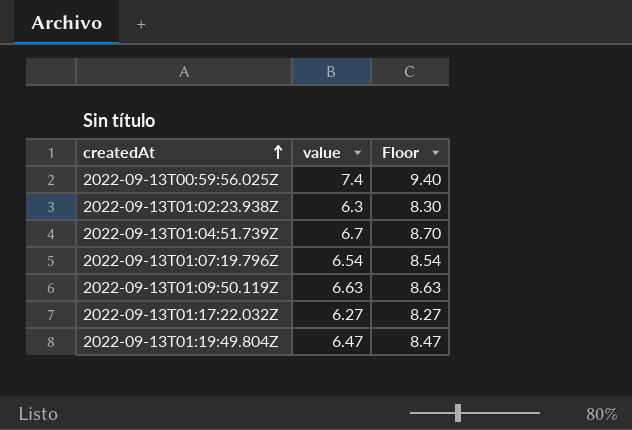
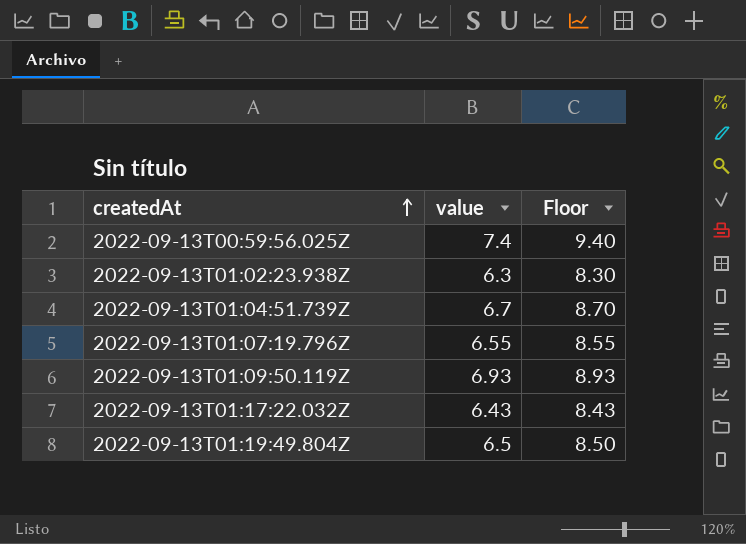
2022-09-13T01:07:19.796Z | value: 6.54 -> 6.55
2022-09-13T01:07:19.796Z | Floor: 8.54 -> 8.55
2022-09-13T01:09:50.119Z | value: 6.63 -> 6.93
2022-09-13T01:09:50.119Z | Floor: 8.63 -> 8.93
2022-09-13T01:17:22.032Z | value: 6.27 -> 6.43
2022-09-13T01:17:22.032Z | Floor: 8.27 -> 8.43
2022-09-13T01:19:49.804Z | value: 6.47 -> 6.5
2022-09-13T01:19:49.804Z | Floor: 8.47 -> 8.50

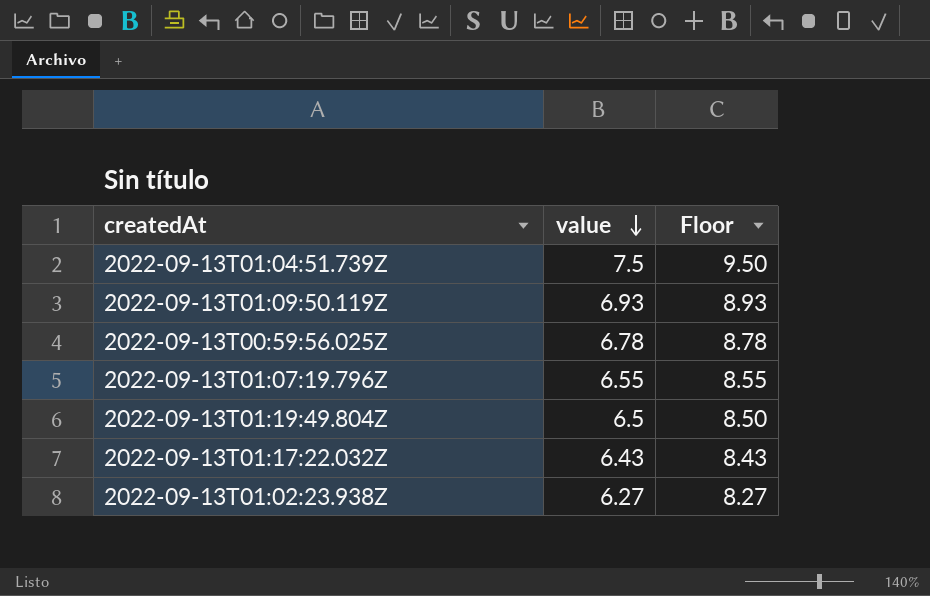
row order: createdAt ascending -> value descending
2022-09-13T01:04:51.739Z | value: 6.7 -> 7.5
2022-09-13T01:04:51.739Z | Floor: 8.70 -> 9.50
2022-09-13T00:59:56.025Z | value: 7.4 -> 6.78
2022-09-13T00:59:56.025Z | Floor: 9.40 -> 8.78
2022-09-13T01:02:23.938Z | value: 6.3 -> 6.27
2022-09-13T01:02:23.938Z | Floor: 8.30 -> 8.27

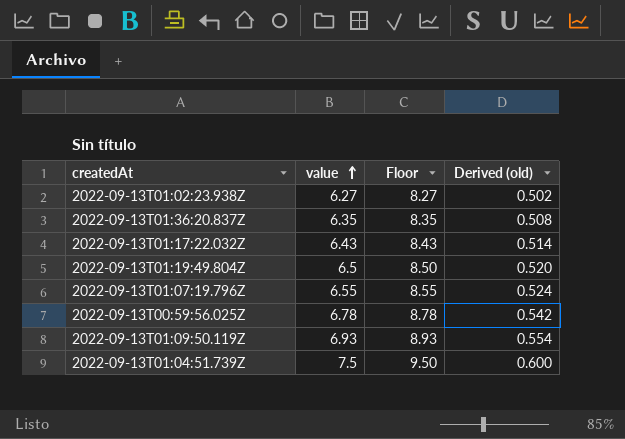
row order: value descending -> value ascending
column Derived (old) | formula: none -> [value] * 0.08
row 2022-09-13T01:36:20.837Z: none -> 6.35 | 8.35 | 0.508

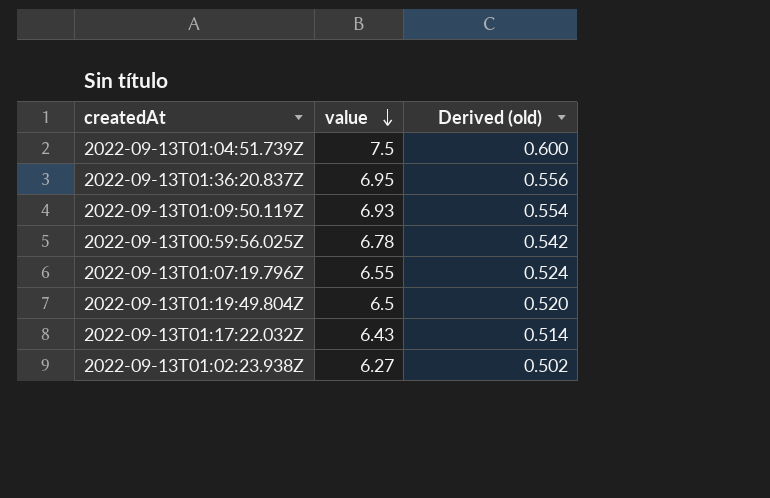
row order: value ascending -> value descending
column Floor | formula: [value] + 2 -> none
2022-09-13T01:36:20.837Z | value: 6.35 -> 6.95
2022-09-13T01:36:20.837Z | Derived (old): 0.508 -> 0.556

